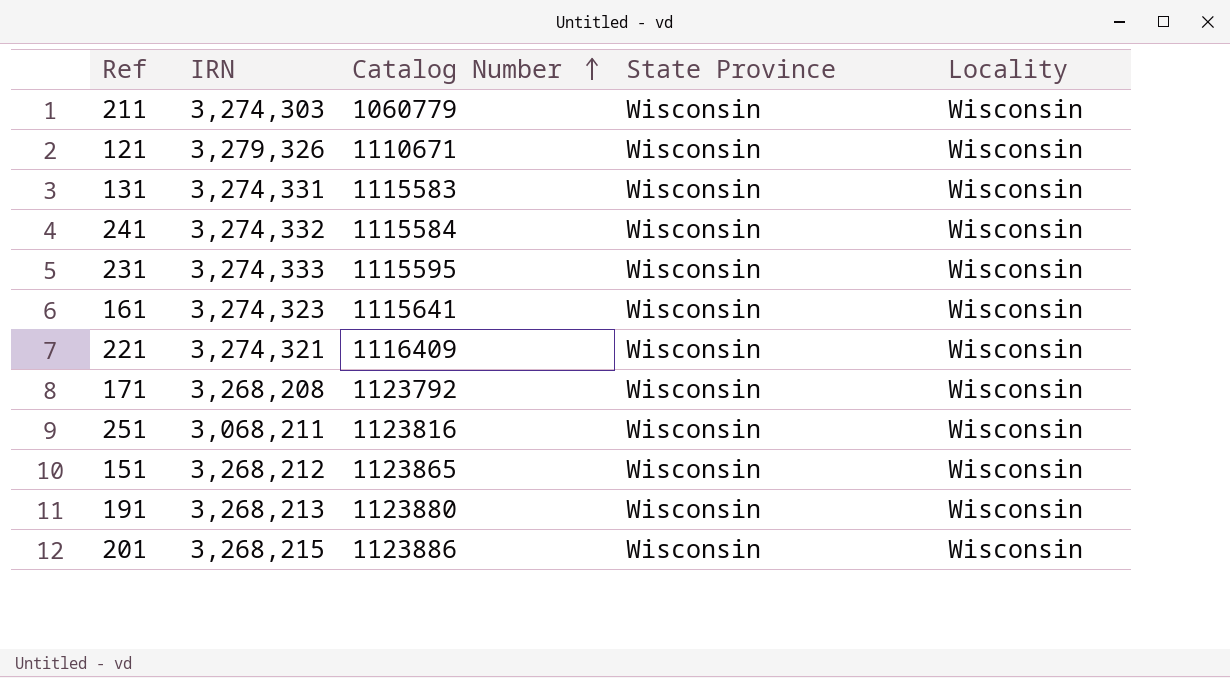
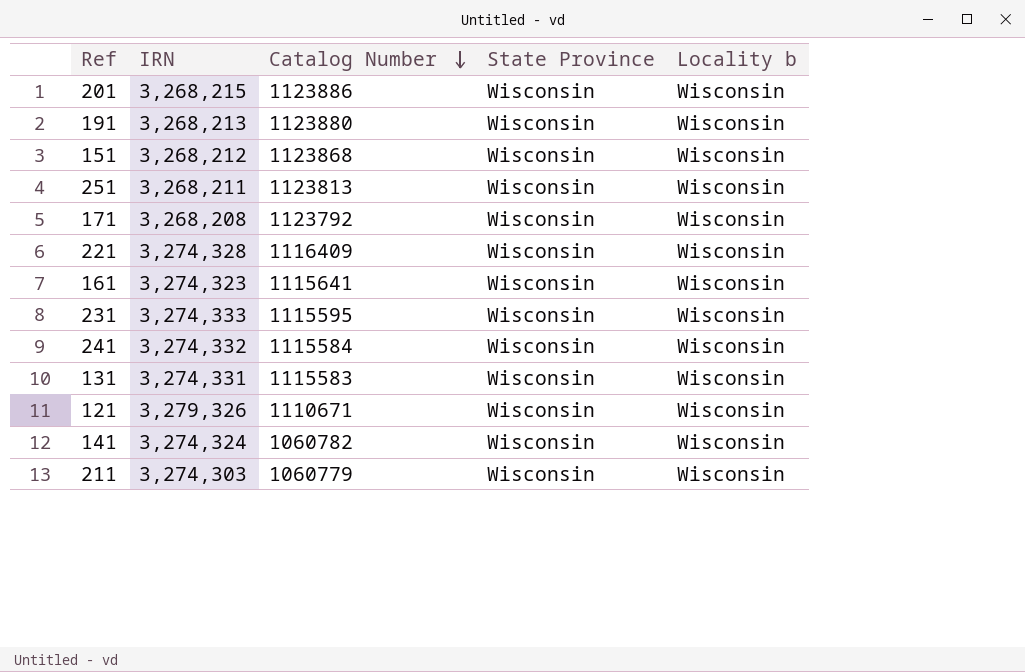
row order: Catalog Number ascending -> Catalog Number descending
column name: Locality -> Locality b
151 | Catalog Number: 1123865 -> 1123868
251 | IRN: 3,068,211 -> 3,268,211
251 | Catalog Number: 1123816 -> 1123813
221 | IRN: 3,274,321 -> 3,274,328
row 141: none -> 3,274,324 | 1060782 | Wisconsin | Wisconsin

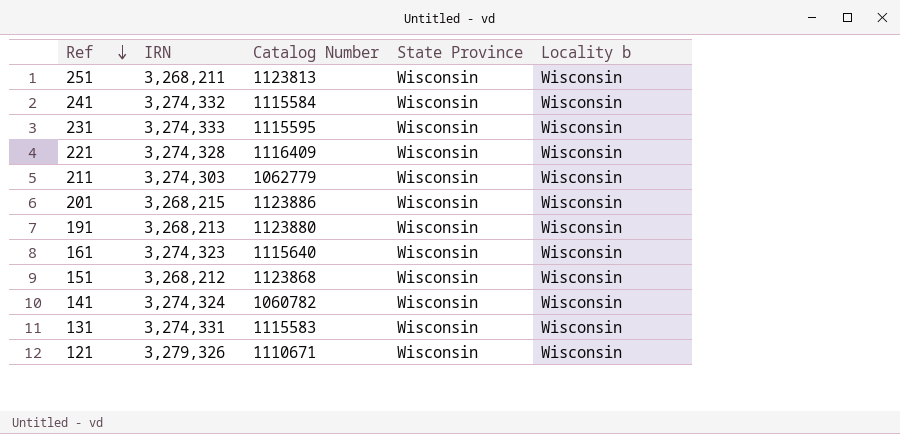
row order: Catalog Number descending -> Ref descending
row 171: 3,268,208 | 1123792 | Wisconsin | Wisconsin -> none
211 | Catalog Number: 1060779 -> 1062779
161 | Catalog Number: 1115641 -> 1115640

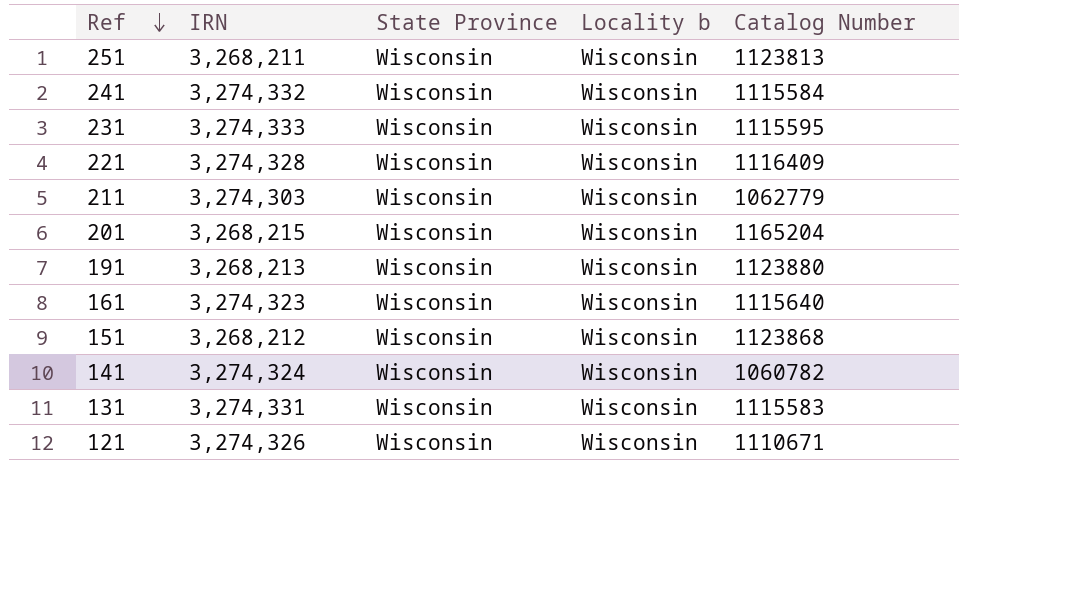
column Catalog Number | position: 3 -> 5
201 | Catalog Number: 1123886 -> 1165204
121 | IRN: 3,279,326 -> 3,274,326

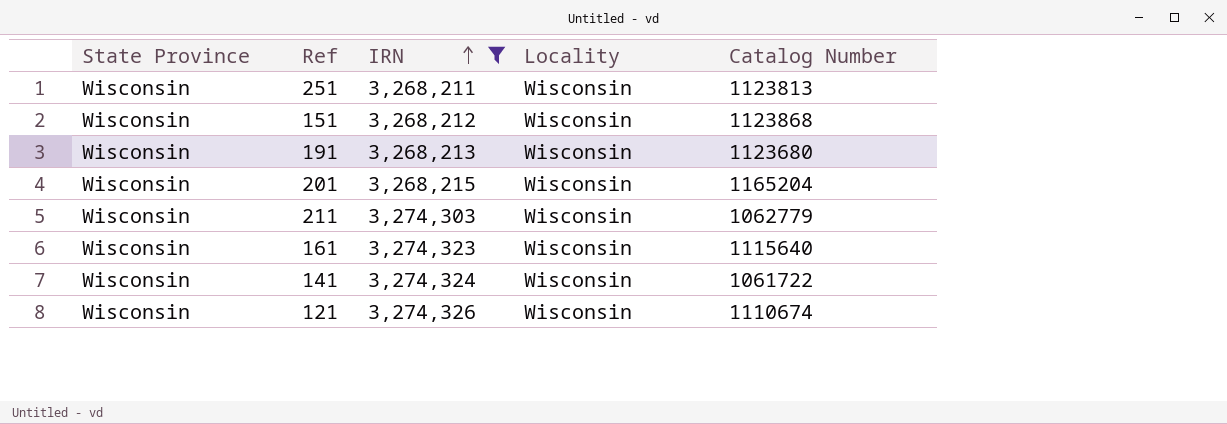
filter: none -> IRN <= 3,274,326
row order: Ref descending -> IRN ascending
column State Province | position: 3 -> 1
column name: Locality b -> Locality
191 | Catalog Number: 1123880 -> 1123680
141 | Catalog Number: 1060782 -> 1061722
121 | Catalog Number: 1110671 -> 1110674

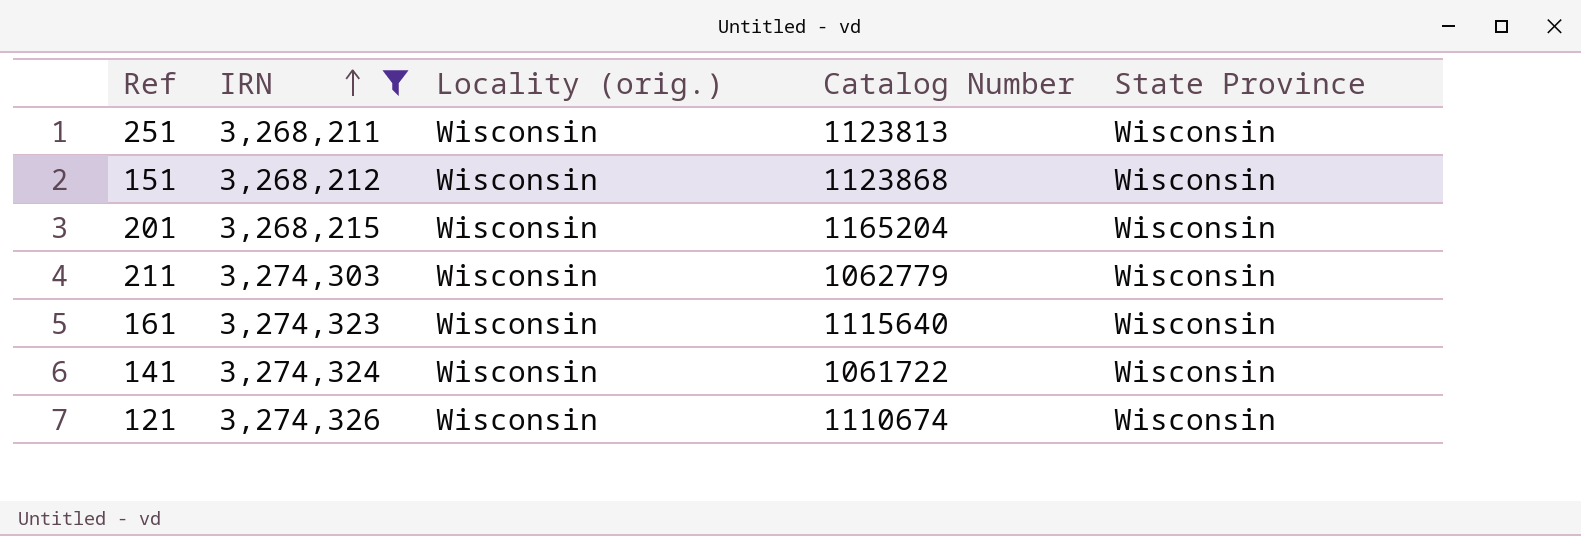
column name: Locality -> Locality (orig.)
column State Province | position: 1 -> 5
row 191: Wisconsin | 3,268,213 | Wisconsin | 1123680 -> none

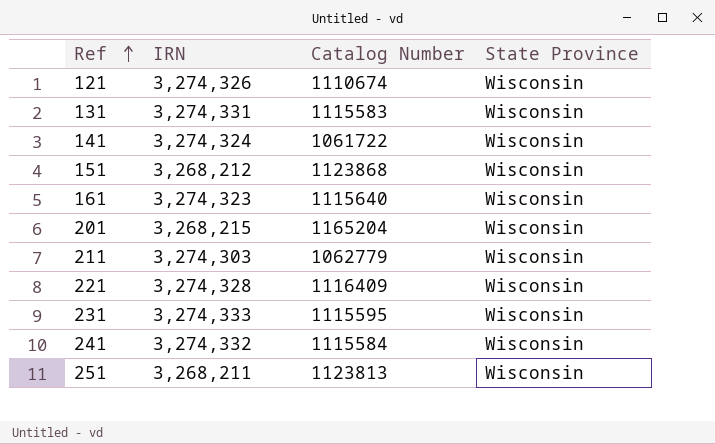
filter: IRN <= 3,274,326 -> none
row order: IRN ascending -> Ref ascending
column Locality (orig.) | position: 3 -> none

